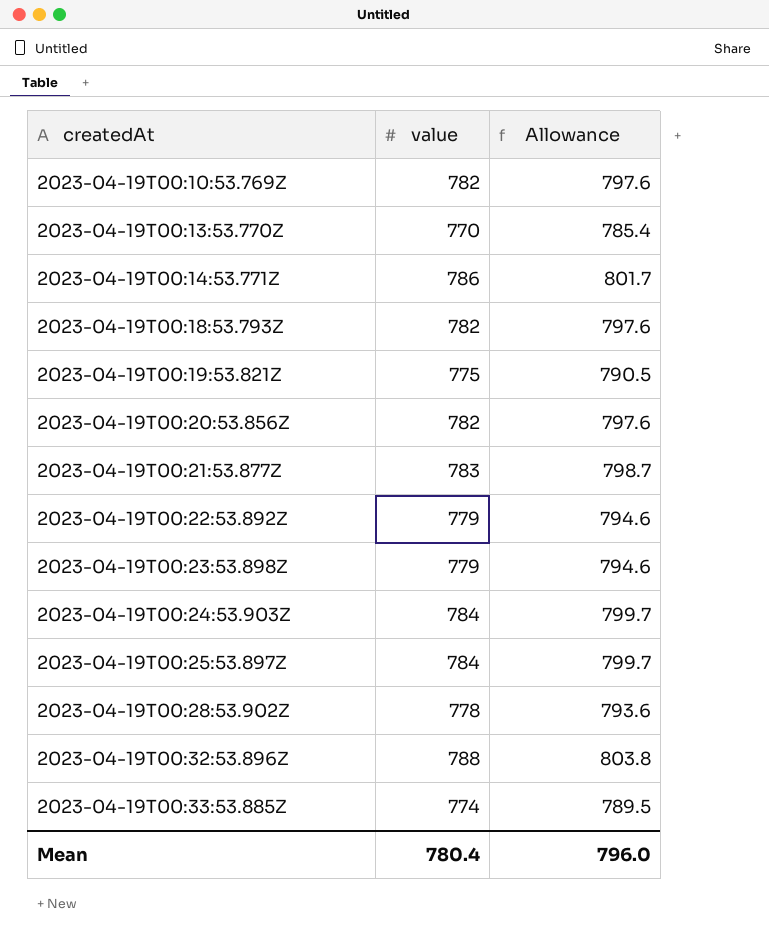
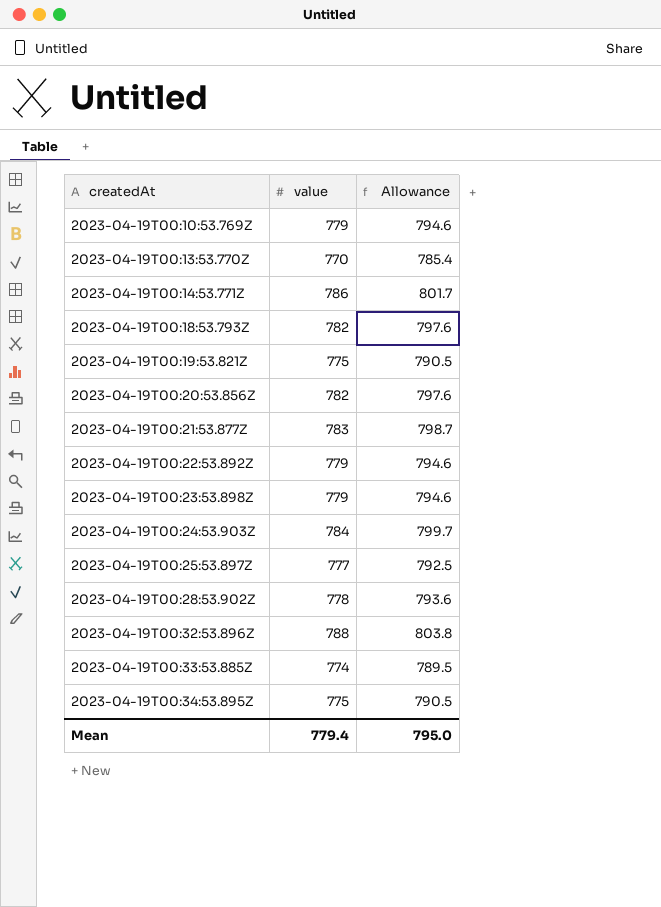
2023-04-19T00:10:53.769Z | value: 782 -> 779
2023-04-19T00:10:53.769Z | Allowance: 797.6 -> 794.6
2023-04-19T00:25:53.897Z | value: 784 -> 777
2023-04-19T00:25:53.897Z | Allowance: 799.7 -> 792.5
row 2023-04-19T00:34:53.895Z: none -> 775 | 790.5
Mean | value: 780.4 -> 779.4
Mean | Allowance: 796.0 -> 795.0

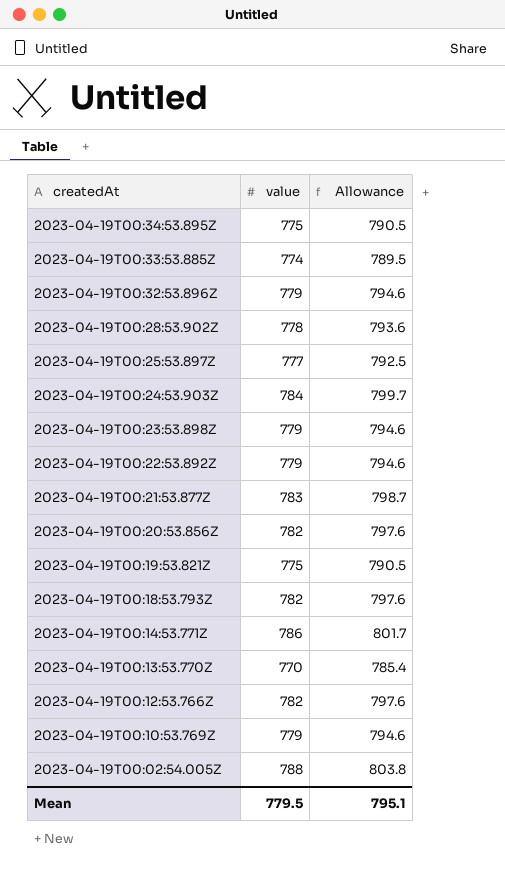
row order: createdAt ascending -> createdAt descending
2023-04-19T00:32:53.896Z | value: 788 -> 779
2023-04-19T00:32:53.896Z | Allowance: 803.8 -> 794.6
row 2023-04-19T00:12:53.766Z: none -> 782 | 797.6
row 2023-04-19T00:02:54.005Z: none -> 788 | 803.8
Mean | value: 779.4 -> 779.5
Mean | Allowance: 795.0 -> 795.1

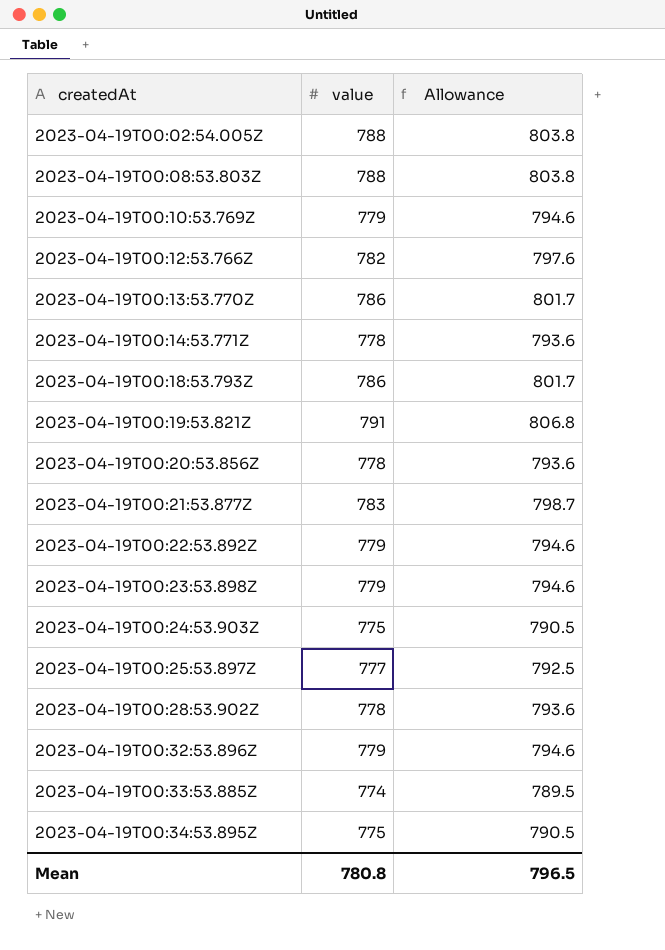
row order: createdAt descending -> createdAt ascending
row 2023-04-19T00:08:53.803Z: none -> 788 | 803.8
2023-04-19T00:13:53.770Z | value: 770 -> 786
2023-04-19T00:13:53.770Z | Allowance: 785.4 -> 801.7
2023-04-19T00:14:53.771Z | value: 786 -> 778
2023-04-19T00:14:53.771Z | Allowance: 801.7 -> 793.6
2023-04-19T00:18:53.793Z | value: 782 -> 786
2023-04-19T00:18:53.793Z | Allowance: 797.6 -> 801.7
2023-04-19T00:19:53.821Z | value: 775 -> 791
2023-04-19T00:19:53.821Z | Allowance: 790.5 -> 806.8
2023-04-19T00:20:53.856Z | value: 782 -> 778
2023-04-19T00:20:53.856Z | Allowance: 797.6 -> 793.6
2023-04-19T00:24:53.903Z | value: 784 -> 775
2023-04-19T00:24:53.903Z | Allowance: 799.7 -> 790.5
Mean | value: 779.5 -> 780.8
Mean | Allowance: 795.1 -> 796.5

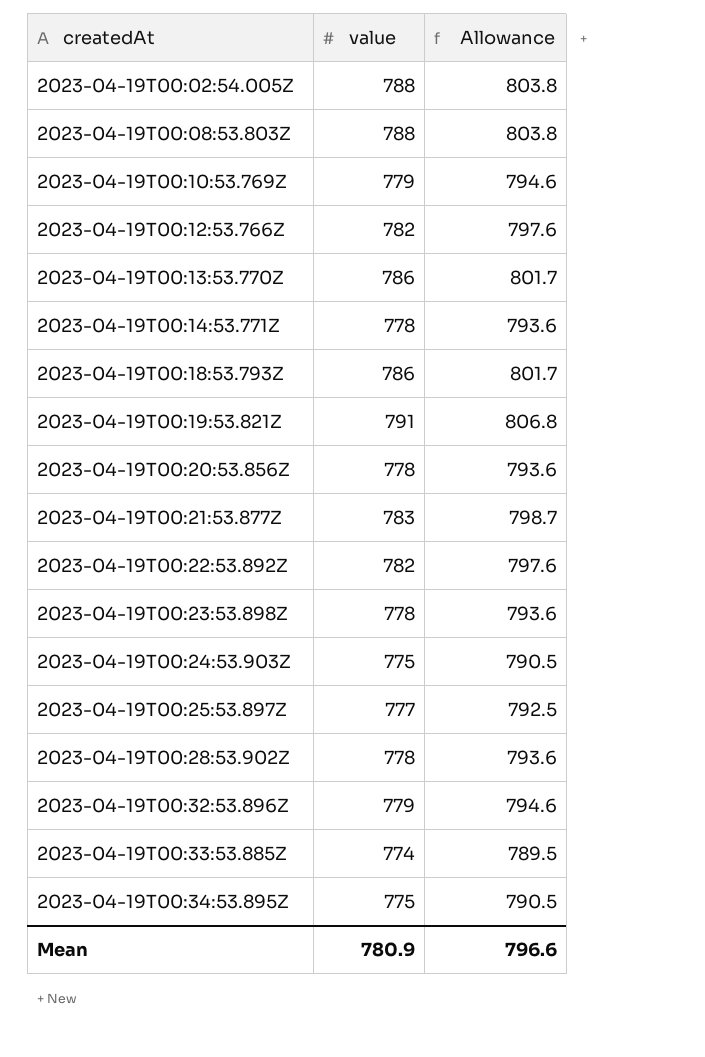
2023-04-19T00:22:53.892Z | value: 779 -> 782
2023-04-19T00:22:53.892Z | Allowance: 794.6 -> 797.6
2023-04-19T00:23:53.898Z | value: 779 -> 778
2023-04-19T00:23:53.898Z | Allowance: 794.6 -> 793.6
Mean | value: 780.8 -> 780.9
Mean | Allowance: 796.5 -> 796.6

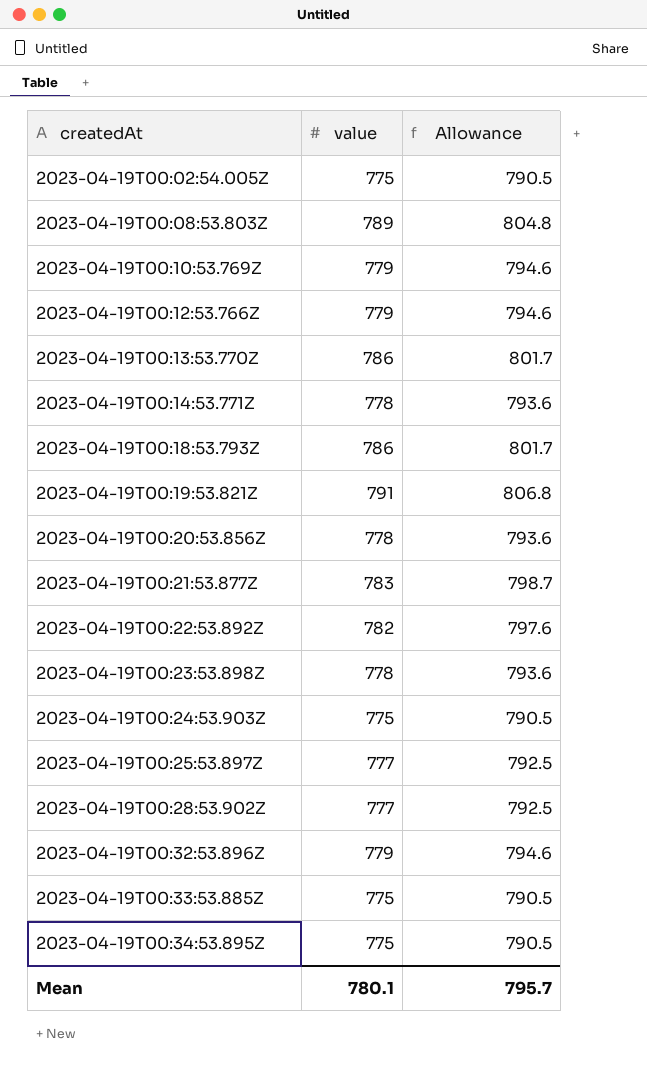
2023-04-19T00:02:54.005Z | value: 788 -> 775
2023-04-19T00:02:54.005Z | Allowance: 803.8 -> 790.5
2023-04-19T00:08:53.803Z | value: 788 -> 789
2023-04-19T00:08:53.803Z | Allowance: 803.8 -> 804.8
2023-04-19T00:12:53.766Z | value: 782 -> 779
2023-04-19T00:12:53.766Z | Allowance: 797.6 -> 794.6
2023-04-19T00:28:53.902Z | value: 778 -> 777
2023-04-19T00:28:53.902Z | Allowance: 793.6 -> 792.5
2023-04-19T00:33:53.885Z | value: 774 -> 775
2023-04-19T00:33:53.885Z | Allowance: 789.5 -> 790.5
Mean | value: 780.9 -> 780.1
Mean | Allowance: 796.6 -> 795.7

